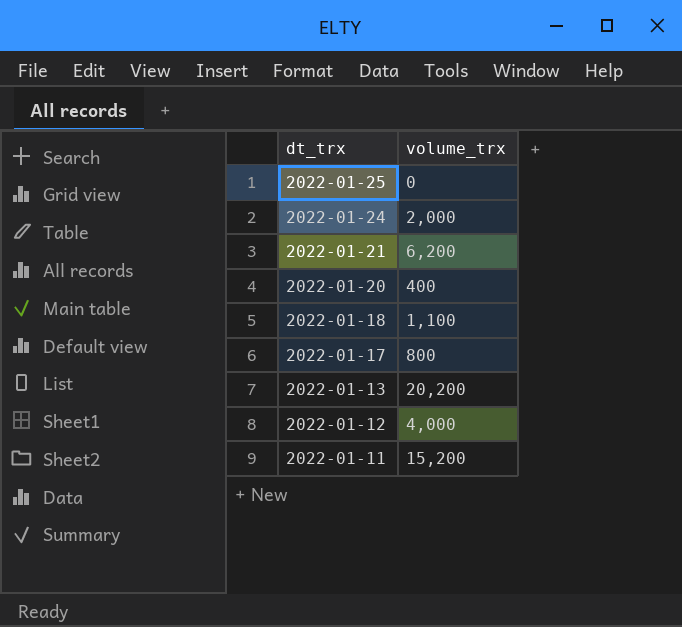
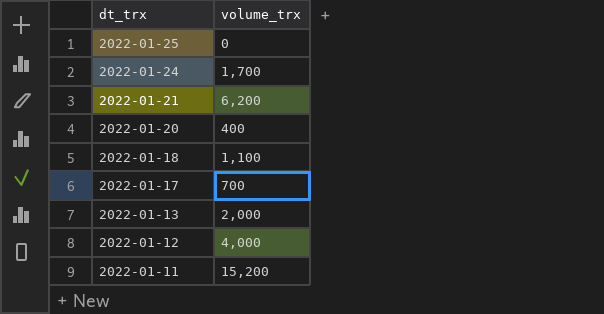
2022-01-24 | volume_trx: 2,000 -> 1,700
2022-01-17 | volume_trx: 800 -> 700
2022-01-13 | volume_trx: 20,200 -> 2,000

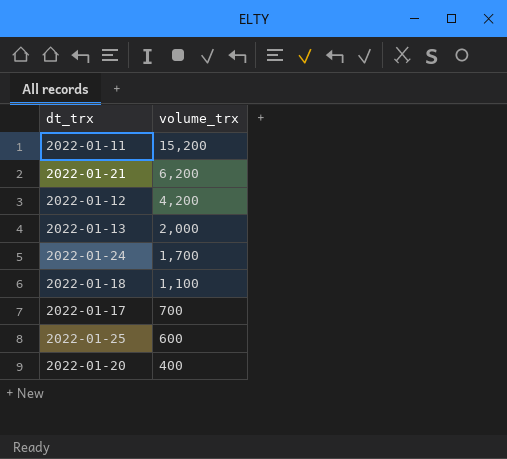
row order: dt_trx descending -> volume_trx descending
2022-01-12 | volume_trx: 4,000 -> 4,200
2022-01-25 | volume_trx: 0 -> 600

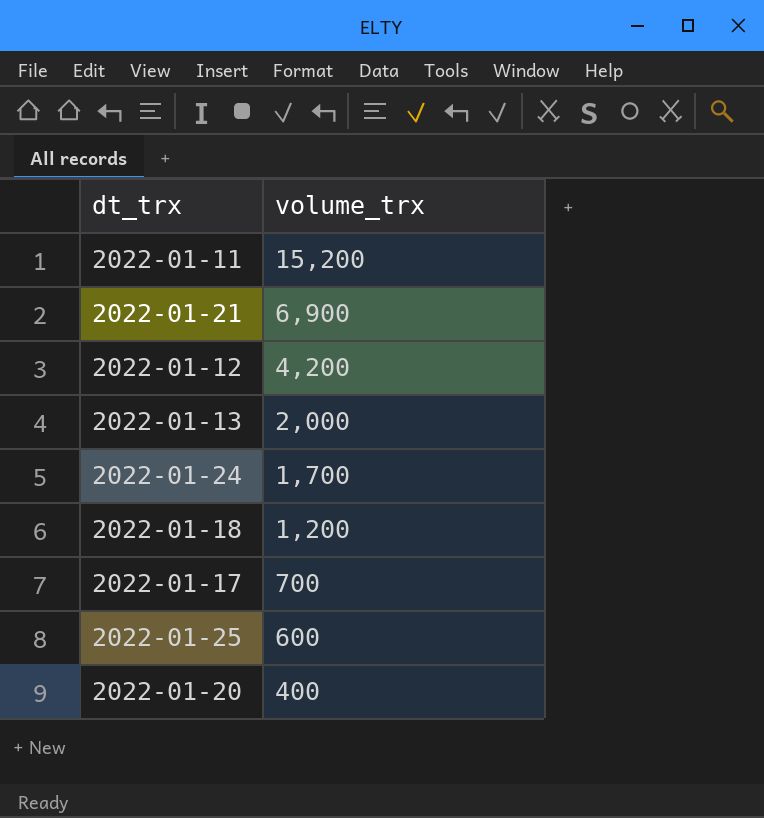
2022-01-21 | volume_trx: 6,200 -> 6,900
2022-01-18 | volume_trx: 1,100 -> 1,200

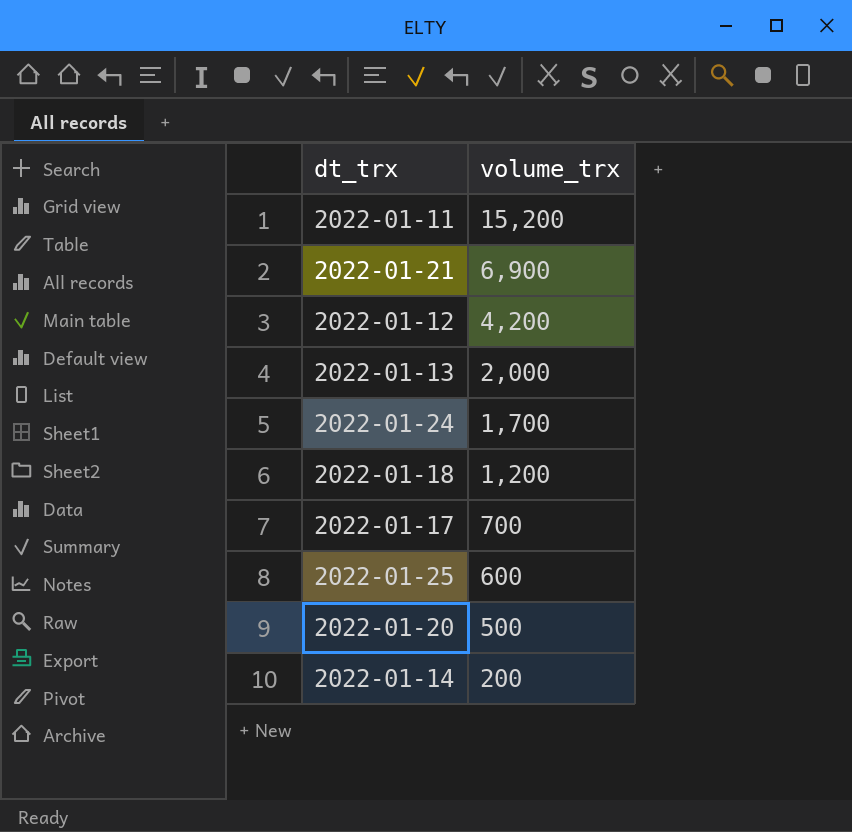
2022-01-20 | volume_trx: 400 -> 500
row 2022-01-14: none -> 200

